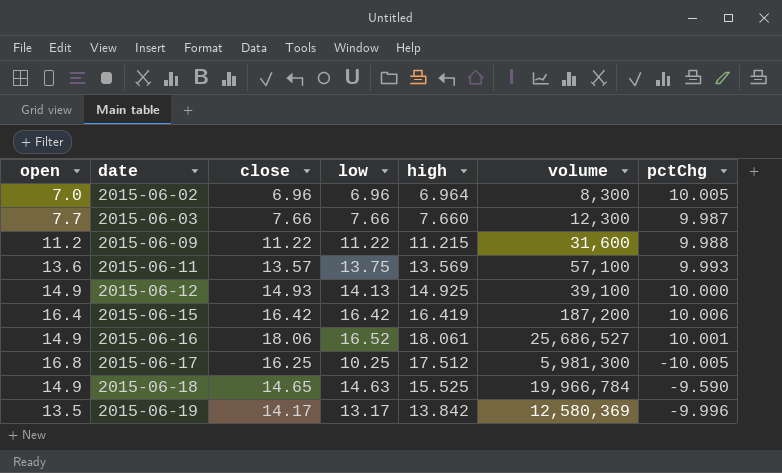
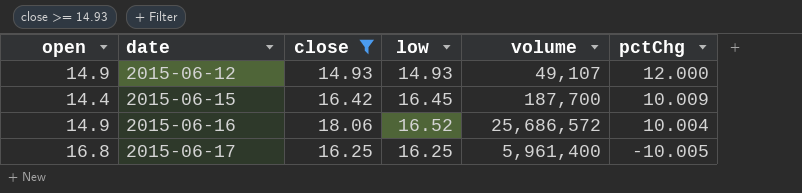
filter: none -> close >= 14.93
column high | position: 5 -> none
2015-06-12 | low: 14.13 -> 14.93
2015-06-12 | volume: 39,100 -> 49,107
2015-06-12 | pctChg: 10.000 -> 12.000
2015-06-15 | open: 16.4 -> 14.4
2015-06-15 | low: 16.42 -> 16.45
2015-06-15 | volume: 187,200 -> 187,700
2015-06-15 | pctChg: 10.006 -> 10.009
2015-06-16 | volume: 25,686,527 -> 25,686,572
2015-06-16 | pctChg: 10.001 -> 10.004
2015-06-17 | low: 10.25 -> 16.25
2015-06-17 | volume: 5,981,300 -> 5,961,400

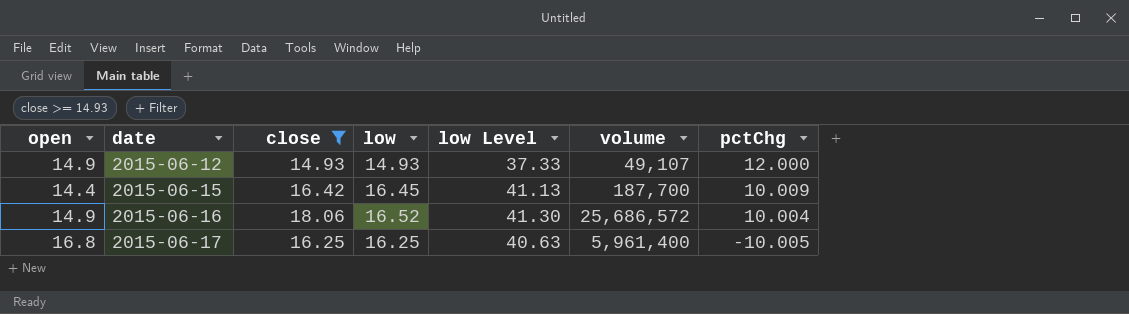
column low Level | formula: none -> [low] * 2.5

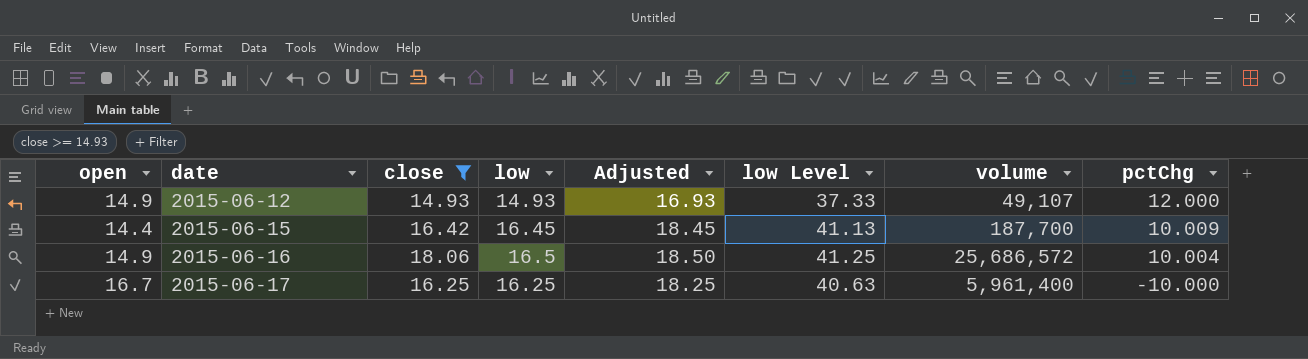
column Adjusted | formula: none -> [low] + 2
2015-06-16 | low: 16.52 -> 16.5
2015-06-16 | low Level: 41.30 -> 41.25
2015-06-17 | open: 16.8 -> 16.7
2015-06-17 | pctChg: -10.005 -> -10.000

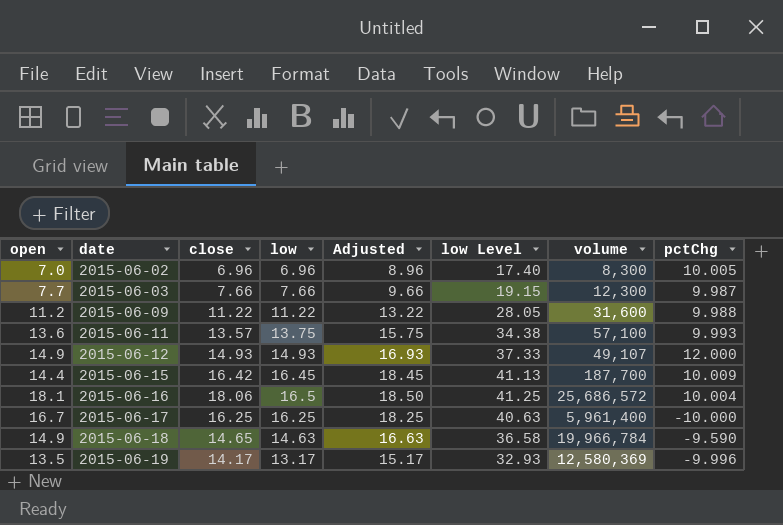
filter: close >= 14.93 -> none
2015-06-16 | open: 14.9 -> 18.1

